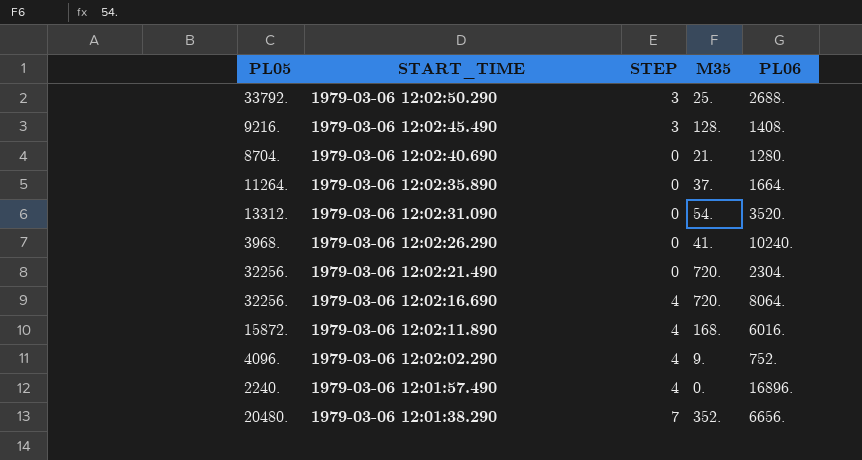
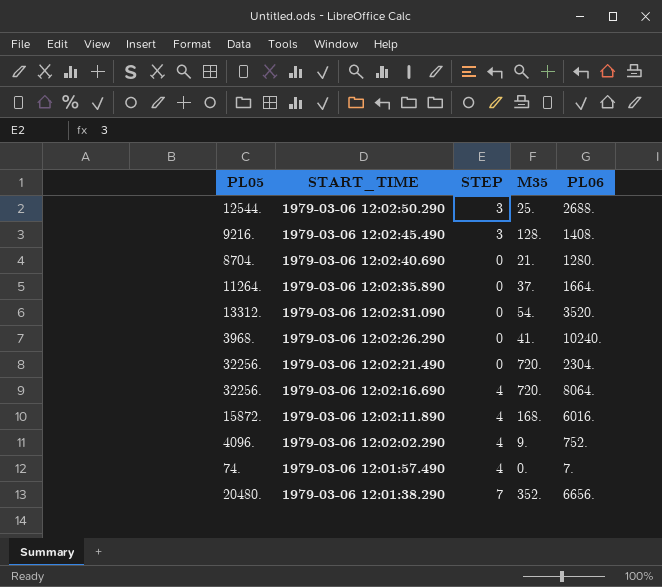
1979-03-06 12:02:50.290 | PL05: 33792. -> 12544.
1979-03-06 12:01:57.490 | PL05: 2240. -> 74.
1979-03-06 12:01:57.490 | PL06: 16896. -> 7.

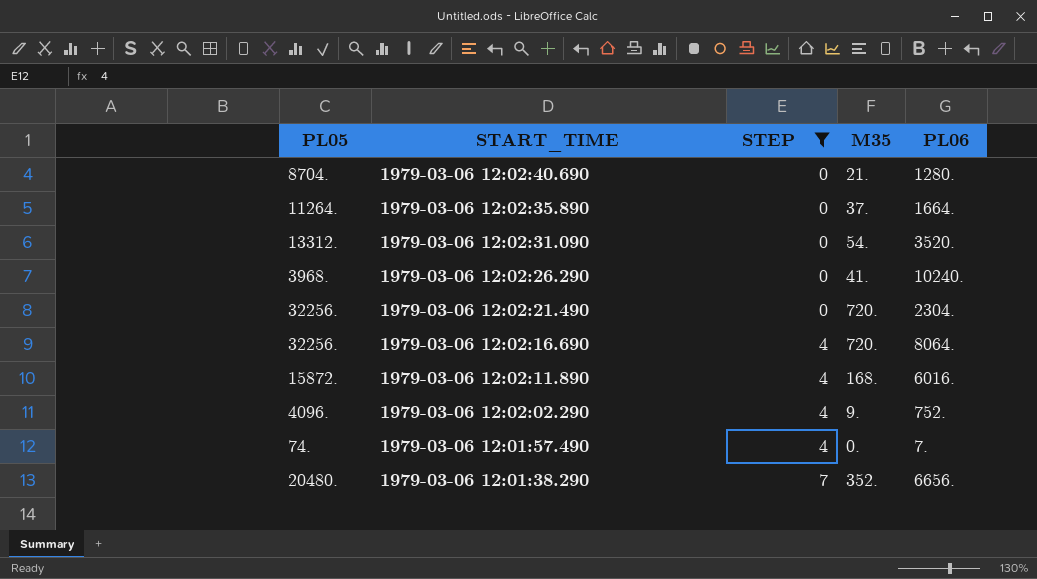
filter: none -> STEP != 3

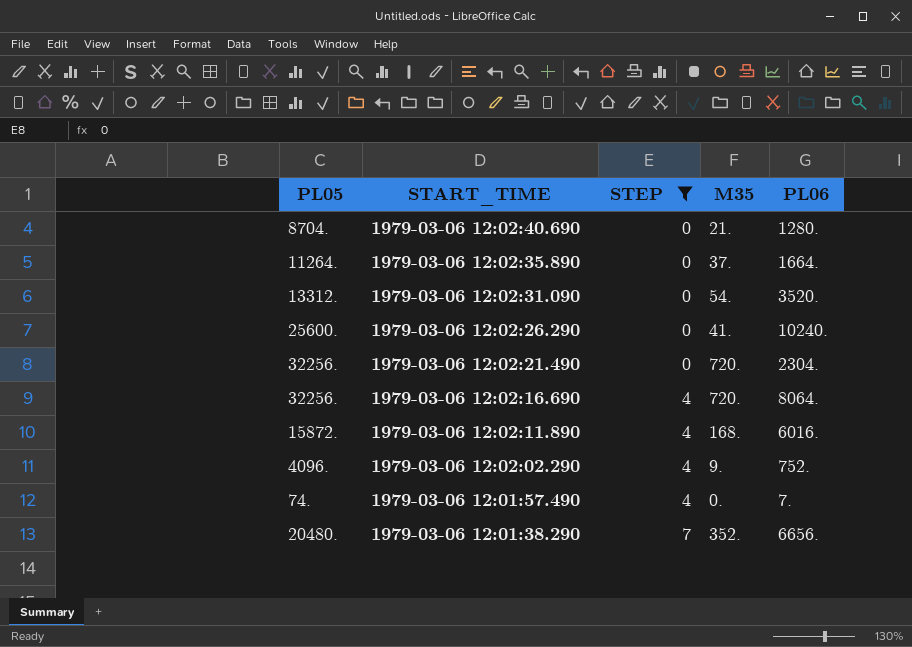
1979-03-06 12:02:26.290 | PL05: 3968. -> 25600.

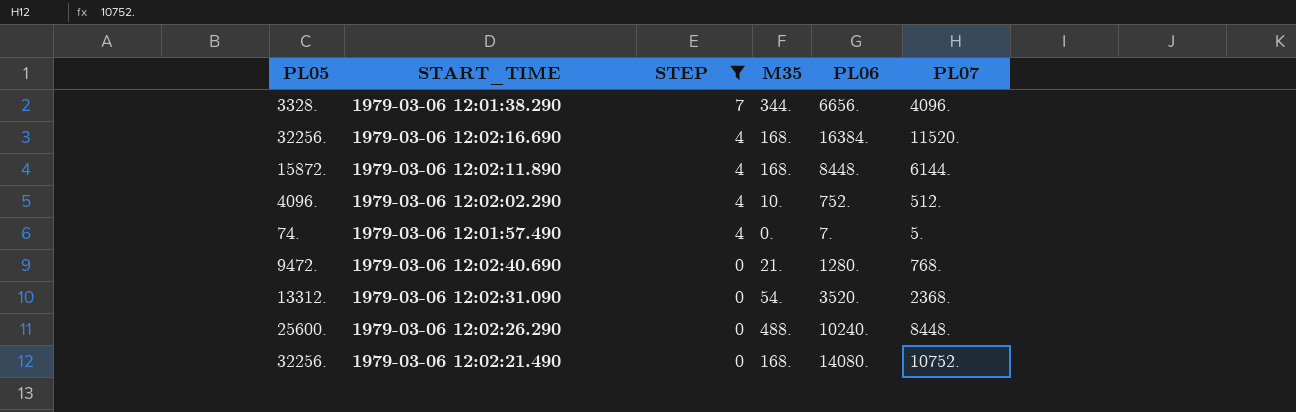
row order: START_TIME descending -> STEP descending
column PL07 | position: none -> 6
row 1979-03-06 12:02:35.890: 11264. | 0 | 37. | 1664. -> none
1979-03-06 12:01:38.290 | PL05: 20480. -> 3328.
1979-03-06 12:01:38.290 | M35: 352. -> 344.
1979-03-06 12:02:16.690 | M35: 720. -> 168.
1979-03-06 12:02:16.690 | PL06: 8064. -> 16384.
1979-03-06 12:02:11.890 | PL06: 6016. -> 8448.
1979-03-06 12:02:02.290 | M35: 9. -> 10.
1979-03-06 12:02:40.690 | PL05: 8704. -> 9472.
1979-03-06 12:02:26.290 | M35: 41. -> 488.
1979-03-06 12:02:21.490 | M35: 720. -> 168.
1979-03-06 12:02:21.490 | PL06: 2304. -> 14080.

